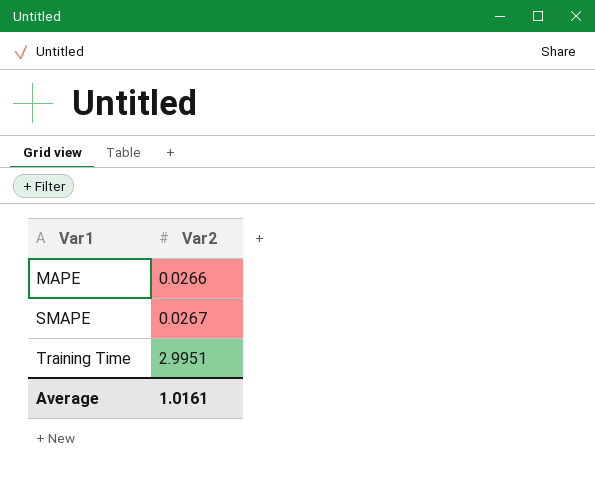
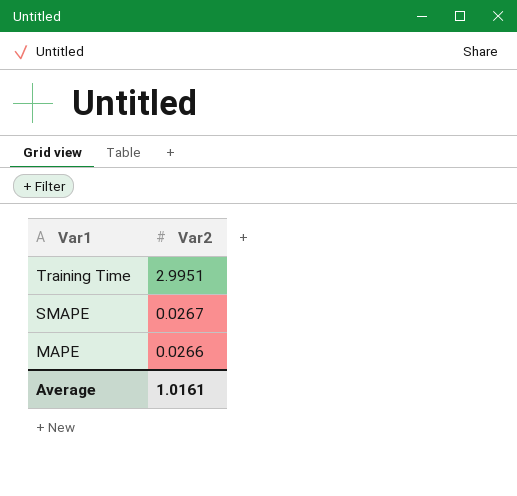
row order: Var1 ascending -> Var1 descending

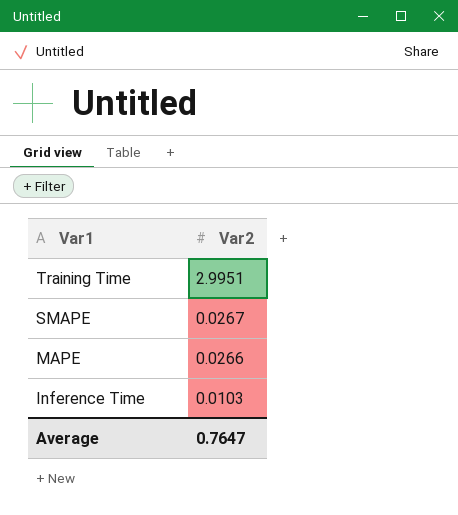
row Inference Time: none -> 0.0103
Average | Var2: 1.0161 -> 0.7647

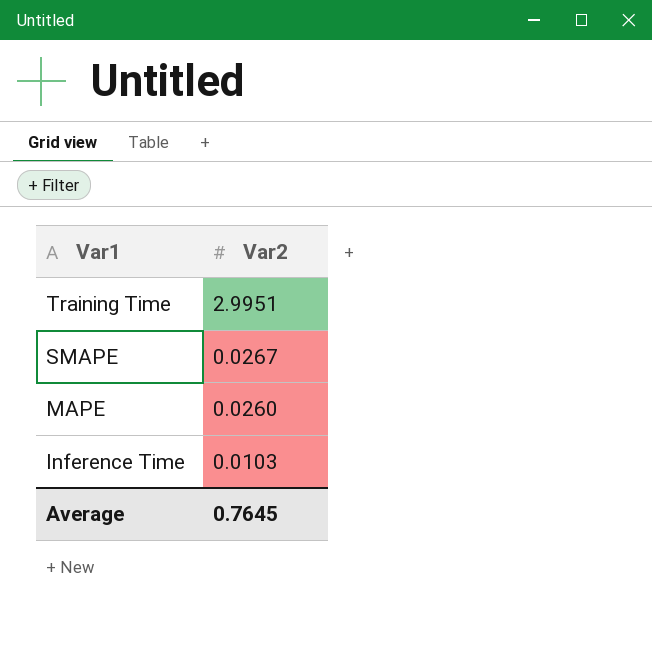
MAPE | Var2: 0.0266 -> 0.0260
Average | Var2: 0.7647 -> 0.7645

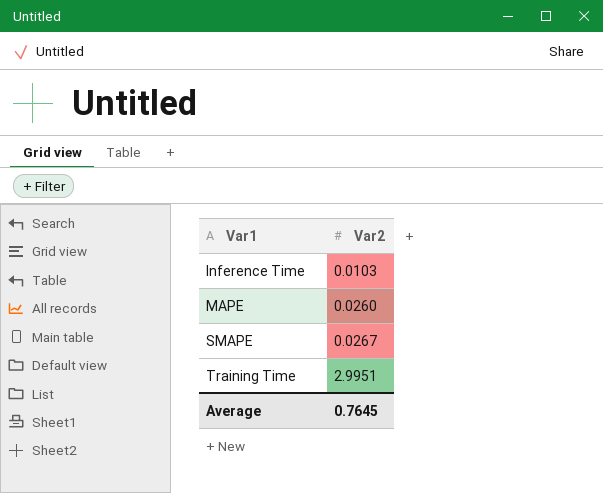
row order: Var1 descending -> Var1 ascending

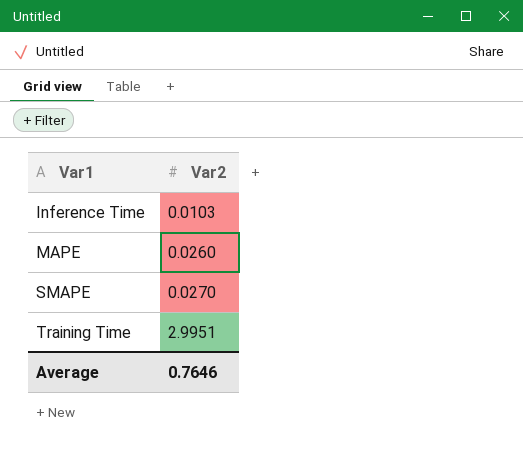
SMAPE | Var2: 0.0267 -> 0.0270
Average | Var2: 0.7645 -> 0.7646

